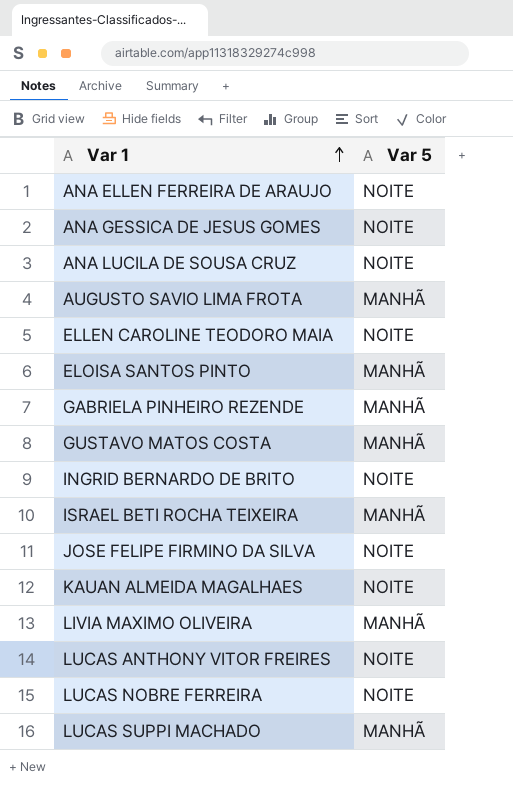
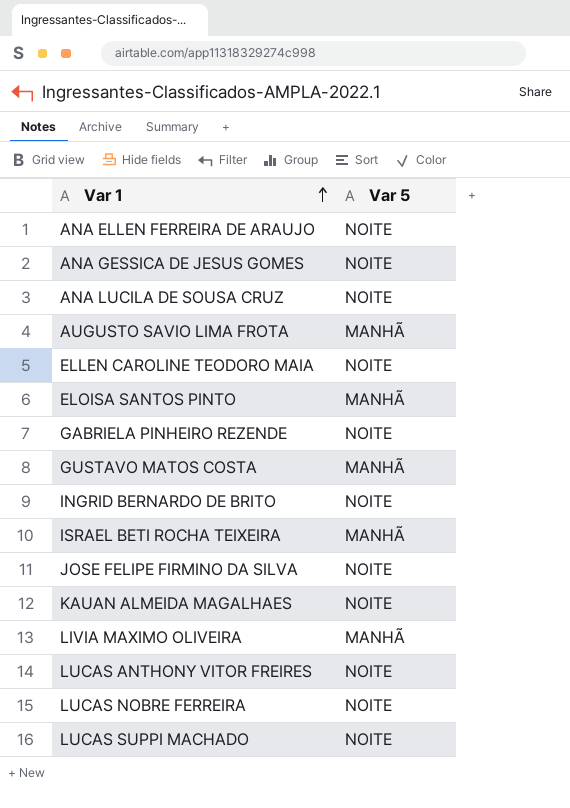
GABRIELA PINHEIRO REZENDE | Var 5: MANHÃ -> NOITE
LUCAS SUPPI MACHADO | Var 5: MANHÃ -> NOITE

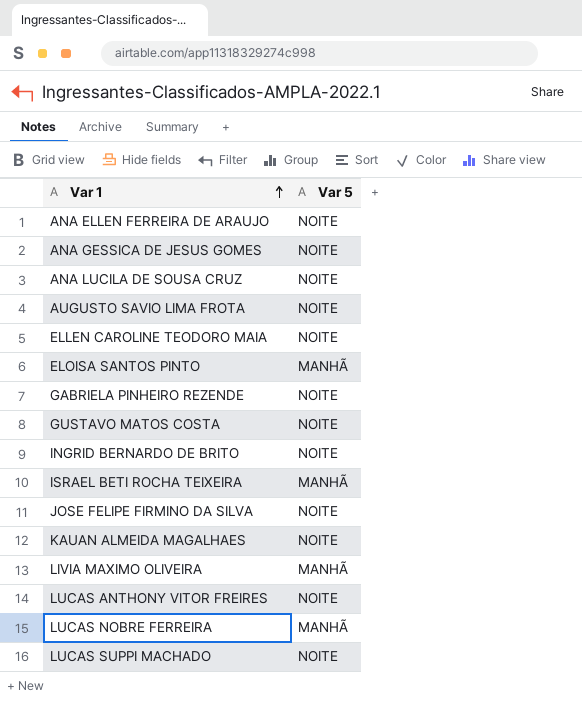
AUGUSTO SAVIO LIMA FROTA | Var 5: MANHÃ -> NOITE
GUSTAVO MATOS COSTA | Var 5: MANHÃ -> NOITE
LUCAS NOBRE FERREIRA | Var 5: NOITE -> MANHÃ

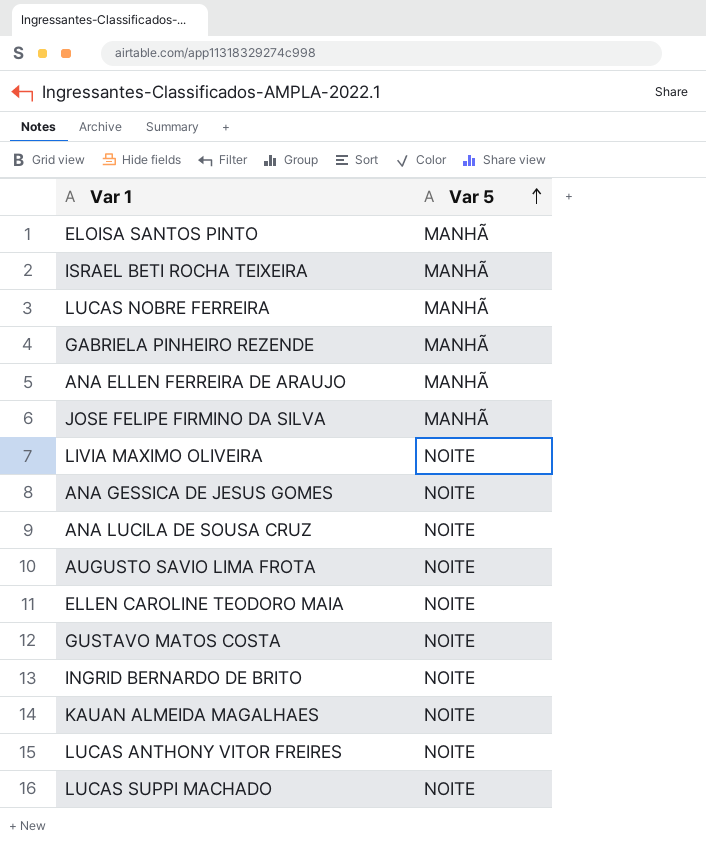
row order: Var 1 ascending -> Var 5 ascending
GABRIELA PINHEIRO REZENDE | Var 5: NOITE -> MANHÃ
ANA ELLEN FERREIRA DE ARAUJO | Var 5: NOITE -> MANHÃ
JOSE FELIPE FIRMINO DA SILVA | Var 5: NOITE -> MANHÃ
LIVIA MAXIMO OLIVEIRA | Var 5: MANHÃ -> NOITE

